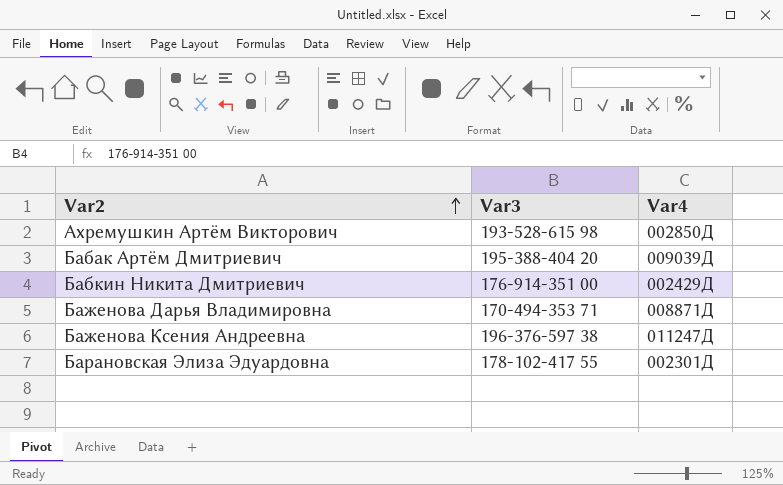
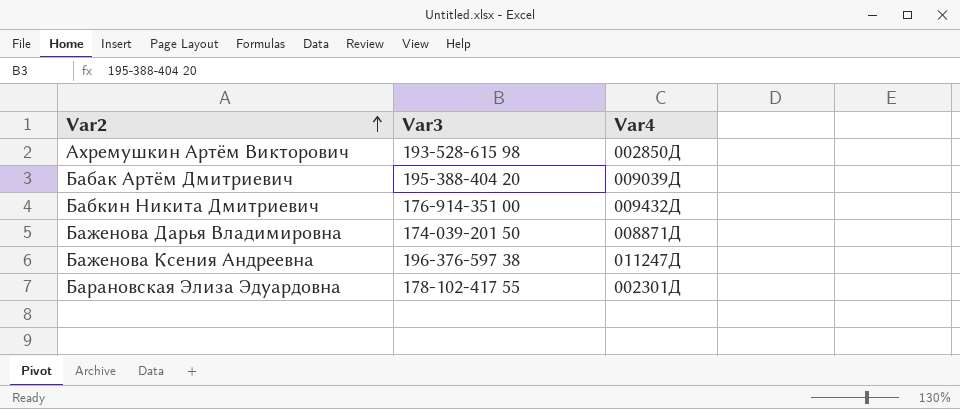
Бабкин Никита Дмитриевич | Var4: 002429Д -> 009432Д
Баженова Дарья Владимировна | Var3: 170-494-353 71 -> 174-039-201 50

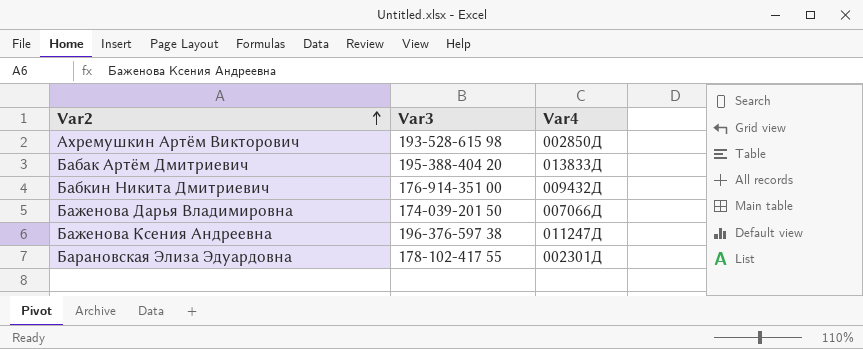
Бабак Артём Дмитриевич | Var4: 009039Д -> 013833Д
Баженова Дарья Владимировна | Var4: 008871Д -> 007066Д

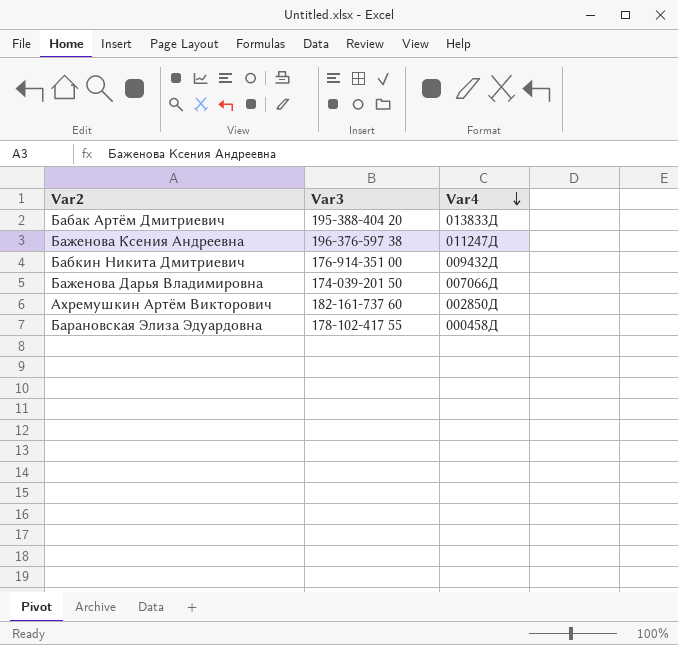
row order: Var2 ascending -> Var4 descending
Ахремушкин Артём Викторович | Var3: 193-528-615 98 -> 182-161-737 60
Барановская Элиза Эдуардовна | Var4: 002301Д -> 000458Д

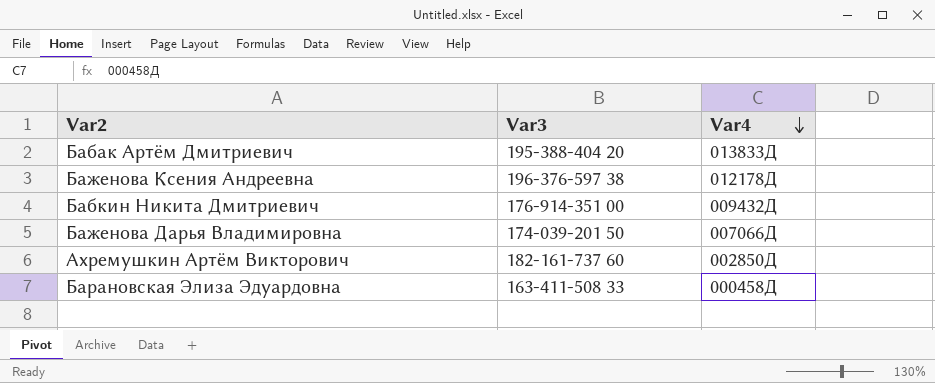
Баженова Ксения Андреевна | Var4: 011247Д -> 012178Д
Барановская Элиза Эдуардовна | Var3: 178-102-417 55 -> 163-411-508 33

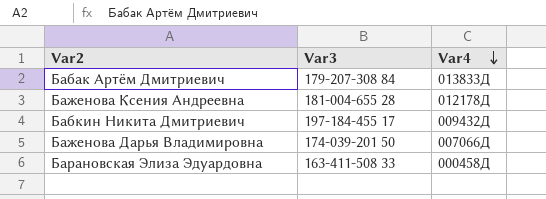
row Ахремушкин Артём Викторович: 182-161-737 60 | 002850Д -> none
Бабак Артём Дмитриевич | Var3: 195-388-404 20 -> 179-207-308 84
Баженова Ксения Андреевна | Var3: 196-376-597 38 -> 181-004-655 28
Бабкин Никита Дмитриевич | Var3: 176-914-351 00 -> 197-184-455 17

